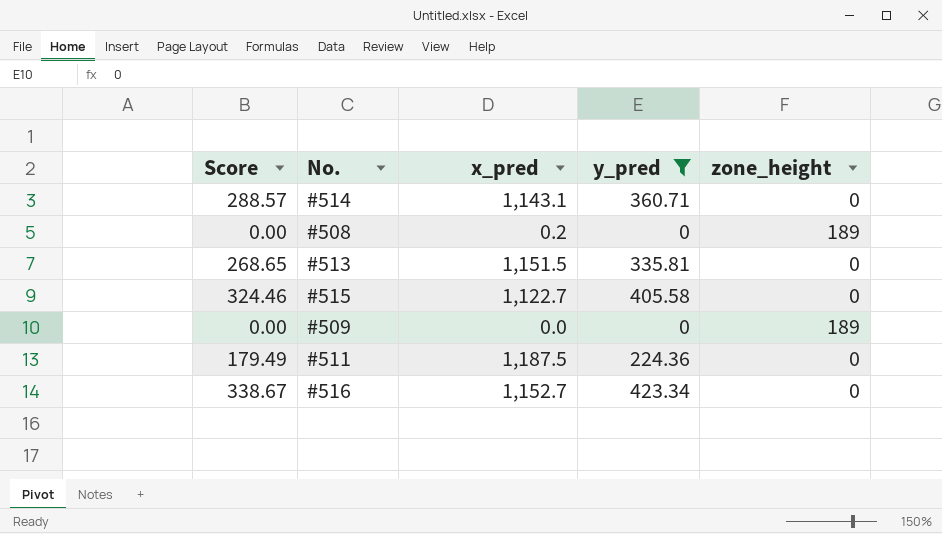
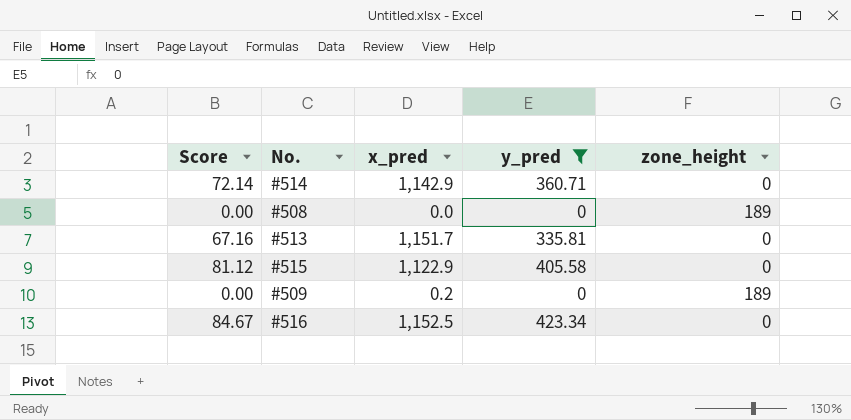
column Score | formula: [y_pred] * 0.8 -> [y_pred] * 0.2
row #511: 179.49 | 1,187.5 | 224.36 | 0 -> none
#514 | x_pred: 1,143.1 -> 1,142.9
#508 | x_pred: 0.2 -> 0.0
#513 | x_pred: 1,151.5 -> 1,151.7
#515 | x_pred: 1,122.7 -> 1,122.9
#509 | x_pred: 0.0 -> 0.2
#516 | x_pred: 1,152.7 -> 1,152.5

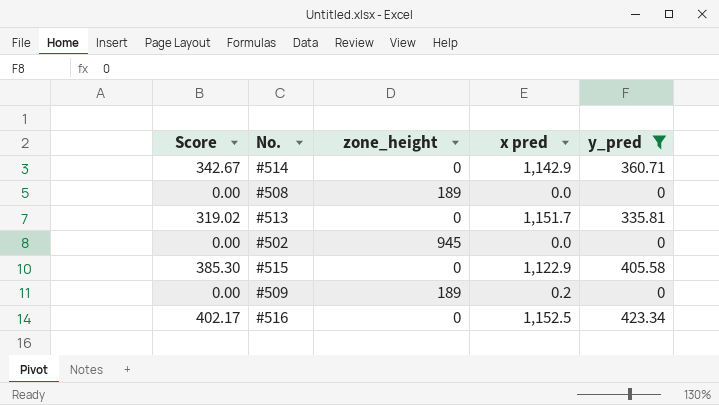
column Score | formula: [y_pred] * 0.2 -> [y_pred] * 0.95
column zone_height | position: 5 -> 3
column name: x_pred -> x pred
row #502: none -> 0.00 | 945 | 0.0 | 0

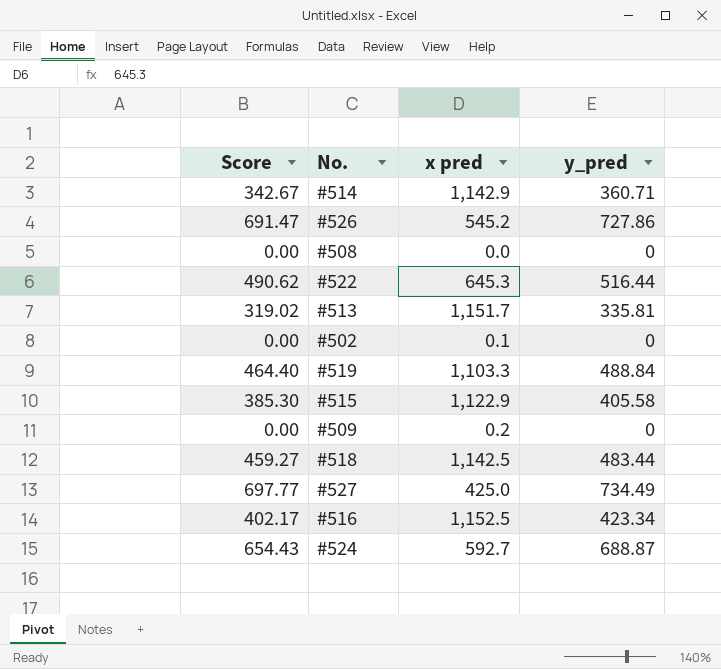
filter: y_pred <= 423.34 -> none
column zone_height | position: 3 -> none
#502 | x pred: 0.0 -> 0.1

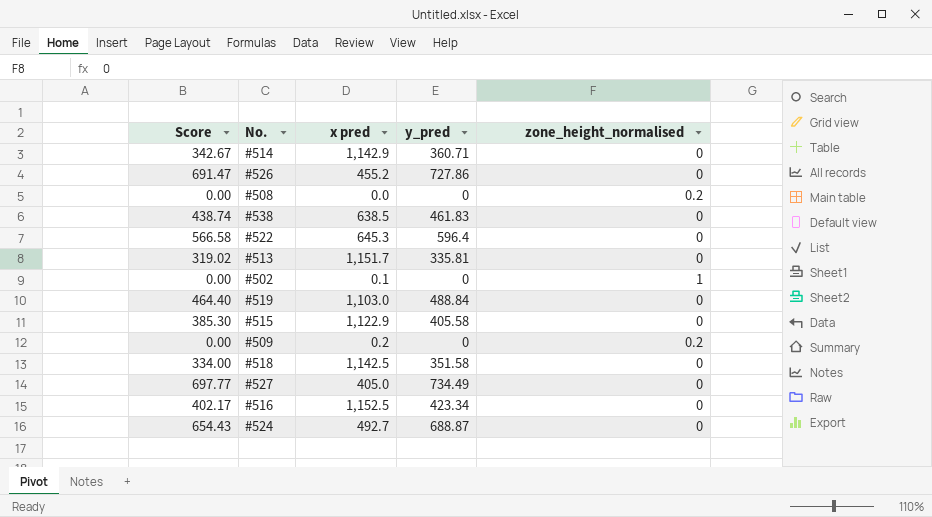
column zone_height_normalised | position: none -> 5
#526 | x pred: 545.2 -> 455.2
row #538: none -> 438.74 | 638.5 | 461.83 | 0
#522 | Score: 490.62 -> 566.58
#522 | y_pred: 516.44 -> 596.4
#519 | x pred: 1,103.3 -> 1,103.0
#518 | Score: 459.27 -> 334.00
#518 | y_pred: 483.44 -> 351.58
#527 | x pred: 425.0 -> 405.0
#524 | x pred: 592.7 -> 492.7

